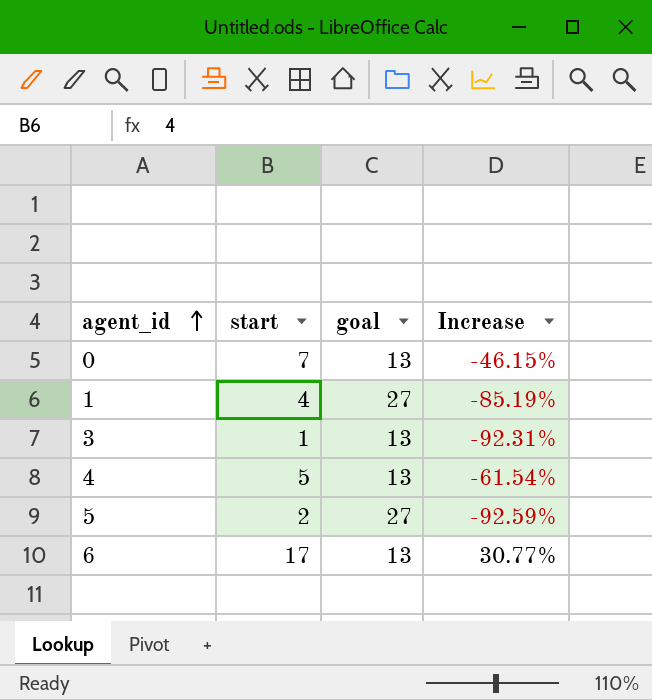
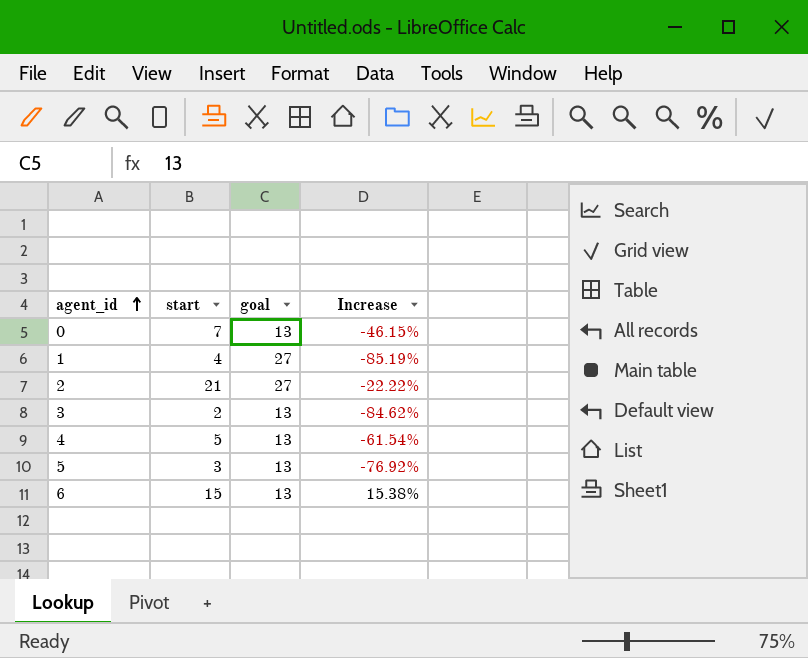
row 2: none -> 21 | 27 | -22.22%
3 | start: 1 -> 2
3 | Increase: -92.31% -> -84.62%
5 | start: 2 -> 3
5 | goal: 27 -> 13
5 | Increase: -92.59% -> -76.92%
6 | start: 17 -> 15
6 | Increase: 30.77% -> 15.38%

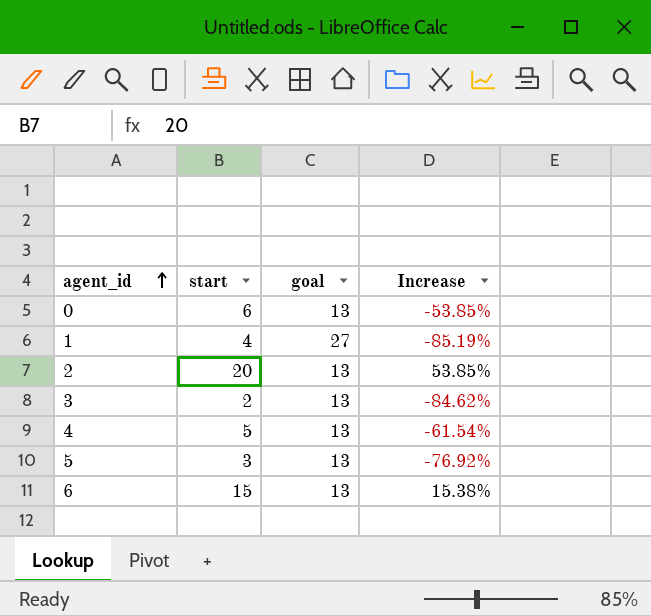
0 | start: 7 -> 6
0 | Increase: -46.15% -> -53.85%
2 | start: 21 -> 20
2 | goal: 27 -> 13
2 | Increase: -22.22% -> 53.85%

